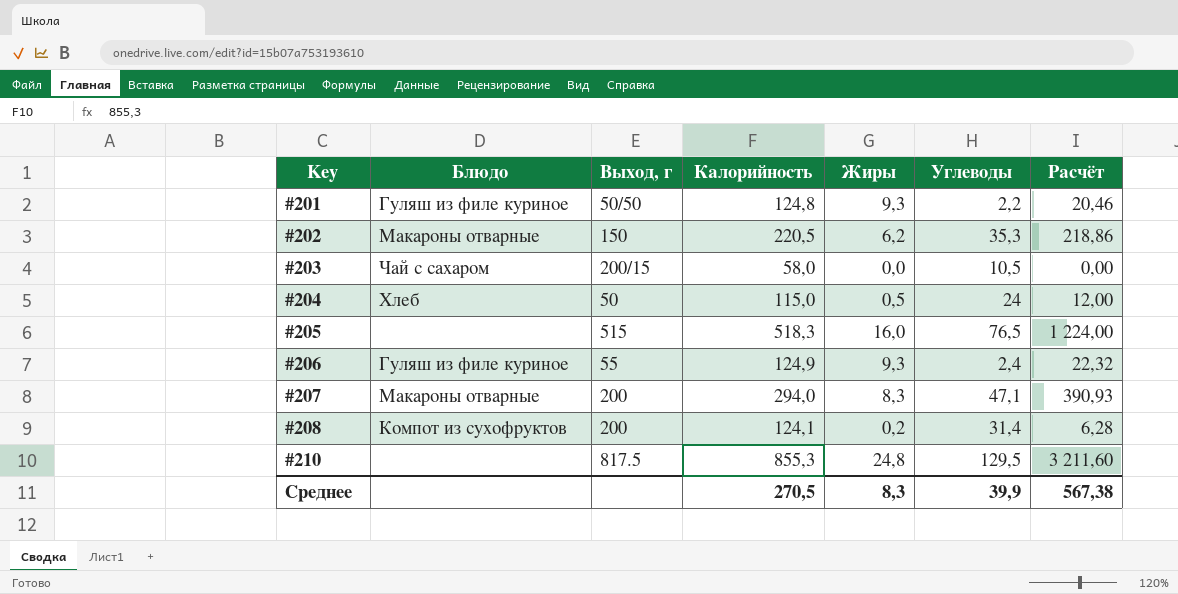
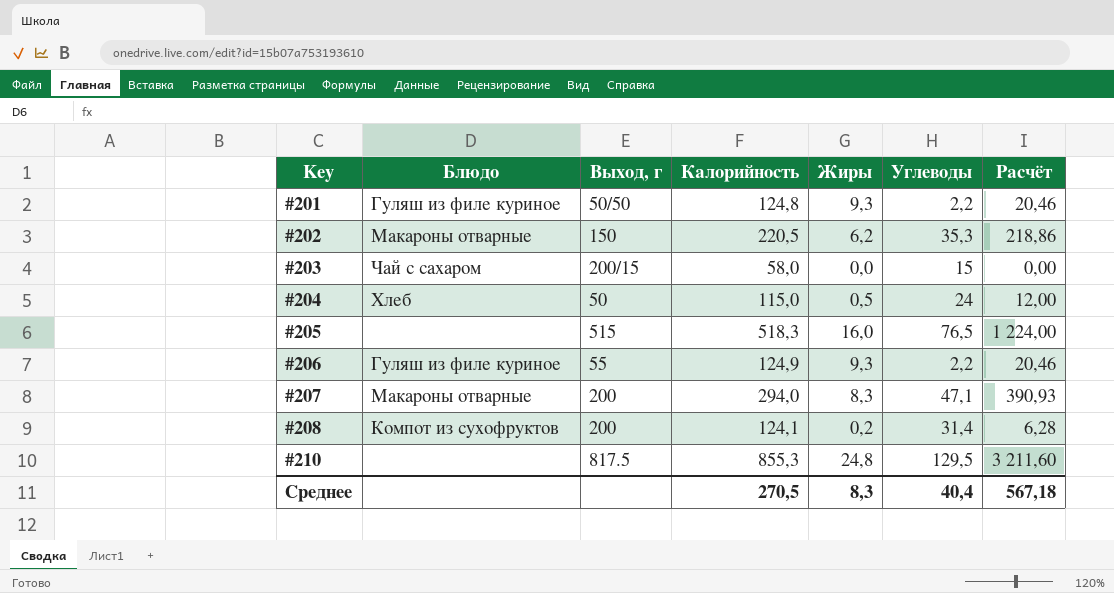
#203 | Углеводы: 10,5 -> 15
#206 | Углеводы: 2,4 -> 2,2
#206 | Расчёт: 22,32 -> 20,46
Среднее | Углеводы: 39,9 -> 40,4
Среднее | Расчёт: 567,38 -> 567,18

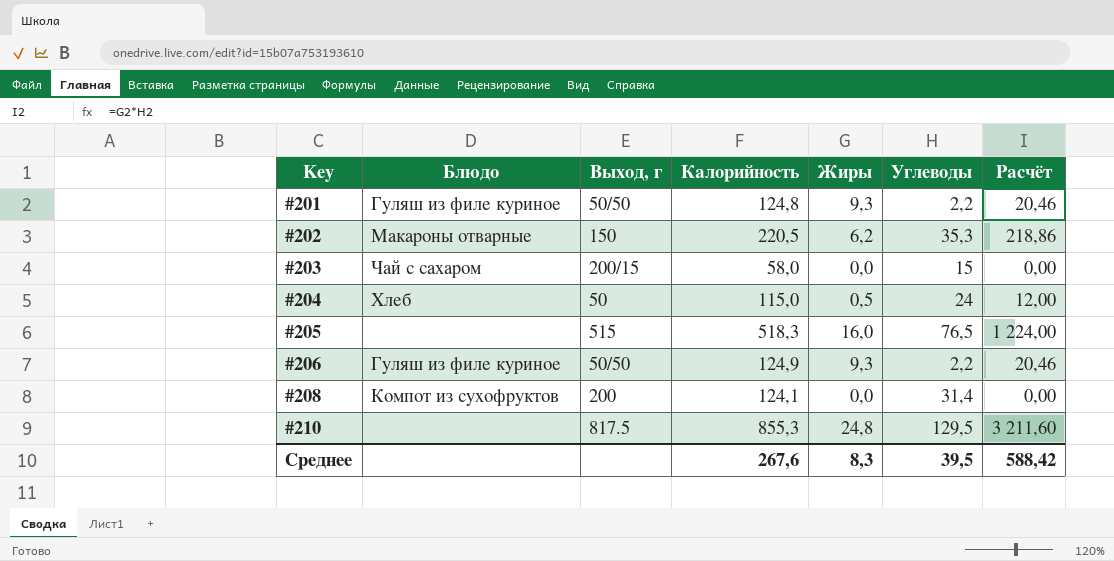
row #207: Макароны отварные | 200 | 294,0 | 8,3 | 47,1 | 390,93 -> none
#206 | Выход, г: 55 -> 50/50
#208 | Жиры: 0,2 -> 0,0
#208 | Расчёт: 6,28 -> 0,00
Среднее | Калорийность: 270,5 -> 267,6
Среднее | Углеводы: 40,4 -> 39,5
Среднее | Расчёт: 567,18 -> 588,42

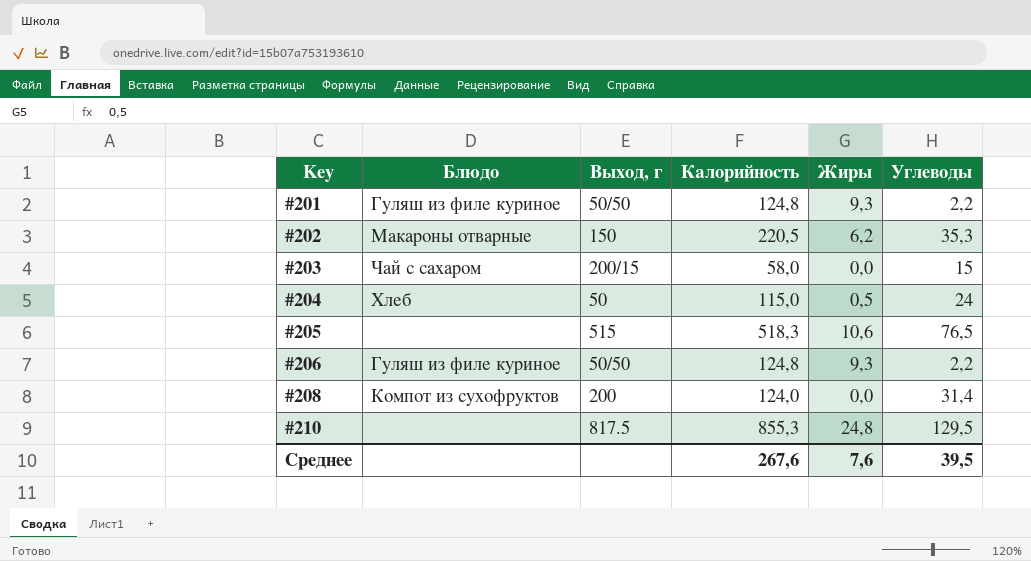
column Расчёт | formula: [Жиры] * [Углеводы] -> none
#205 | Жиры: 16,0 -> 10,6
#206 | Калорийность: 124,9 -> 124,8
#208 | Калорийность: 124,1 -> 124,0
Среднее | Жиры: 8,3 -> 7,6

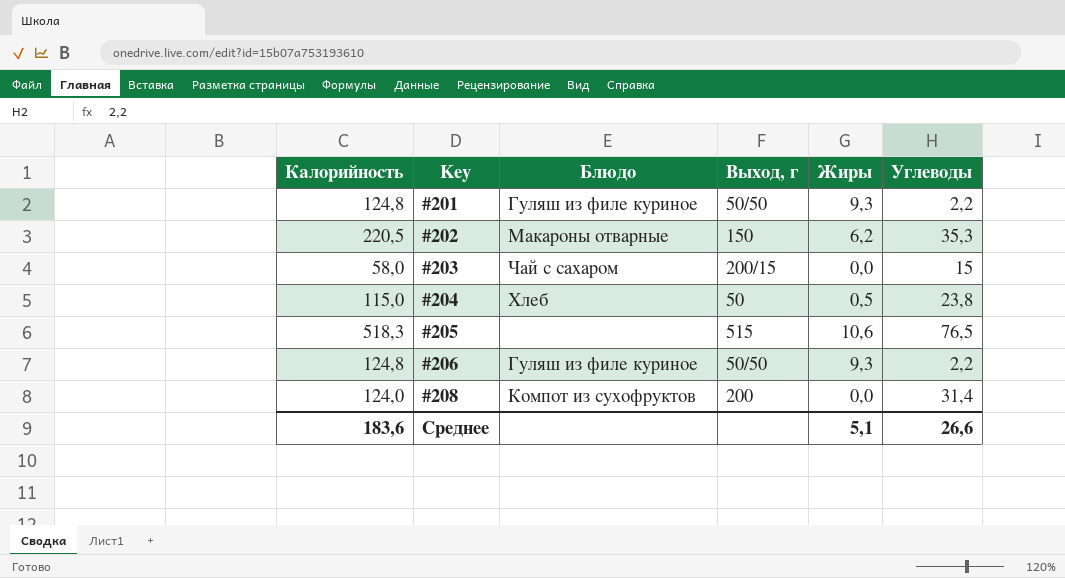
column Калорийность | position: 4 -> 1
row #210: none | 817.5 | 855,3 | 24,8 | 129,5 -> none
#204 | Углеводы: 24 -> 23,8
Среднее | Калорийность: 267,6 -> 183,6
Среднее | Жиры: 7,6 -> 5,1
Среднее | Углеводы: 39,5 -> 26,6

